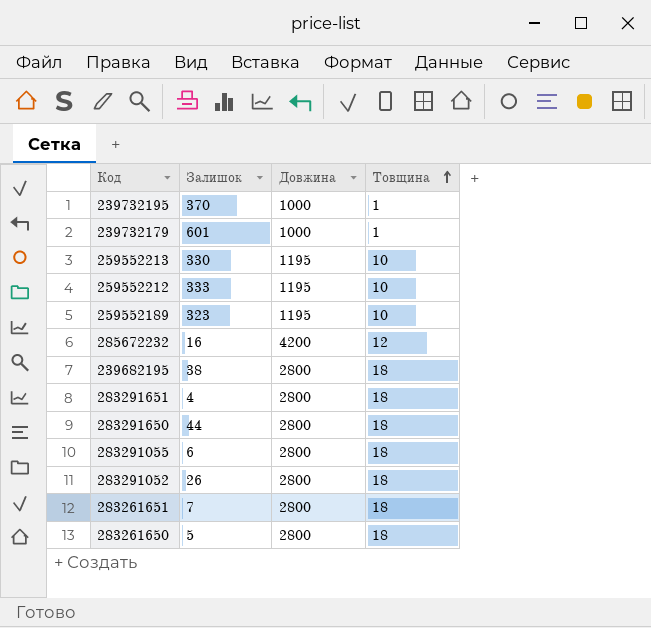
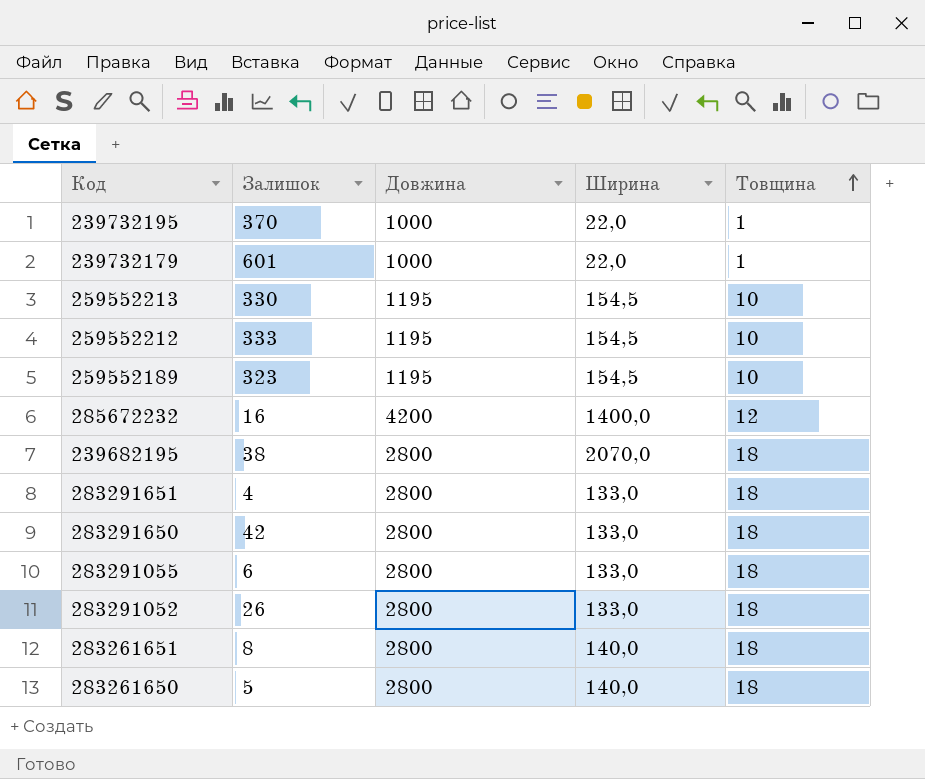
column Ширина | position: none -> 4
283291650 | Залишок: 44 -> 42
283261651 | Залишок: 7 -> 8

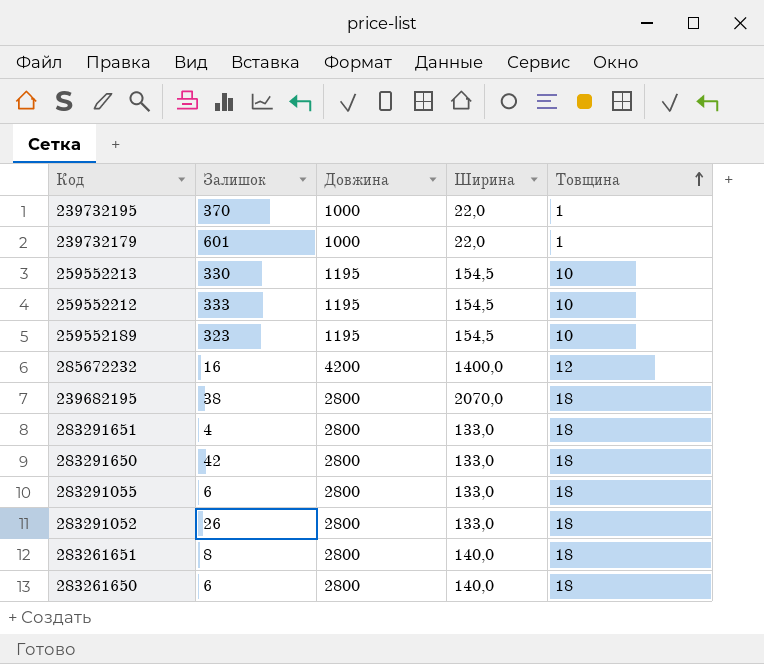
283261650 | Залишок: 5 -> 6

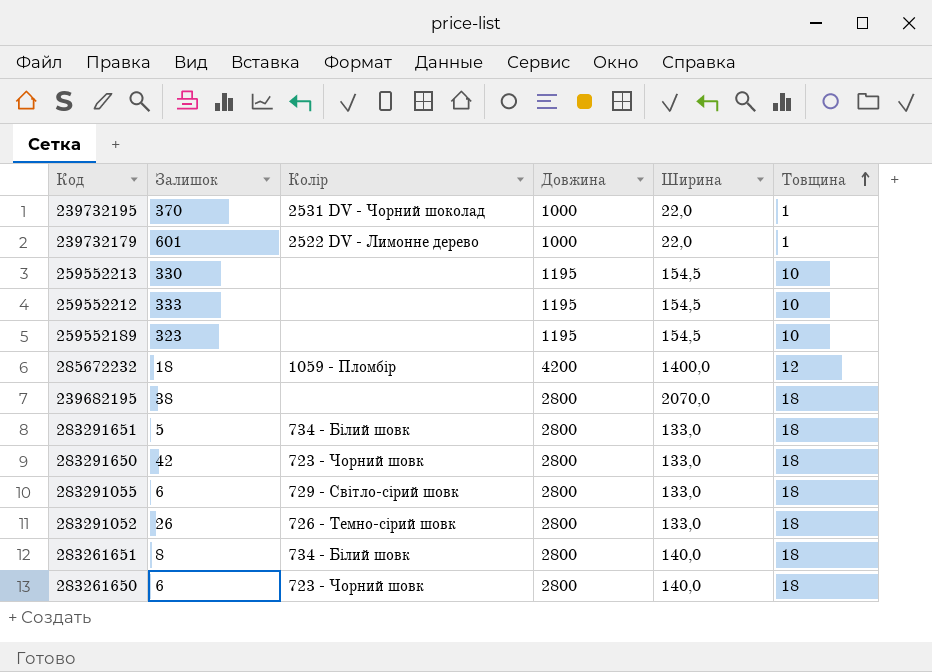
column Колір | position: none -> 3
285672232 | Залишок: 16 -> 18
283291651 | Залишок: 4 -> 5

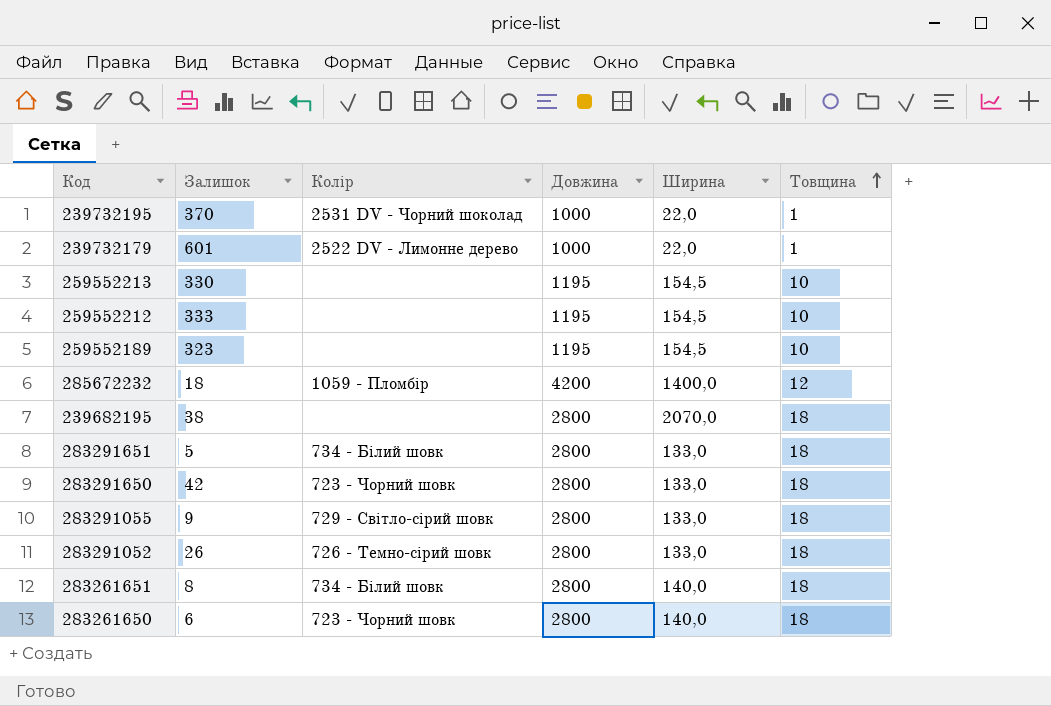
283291055 | Залишок: 6 -> 9

